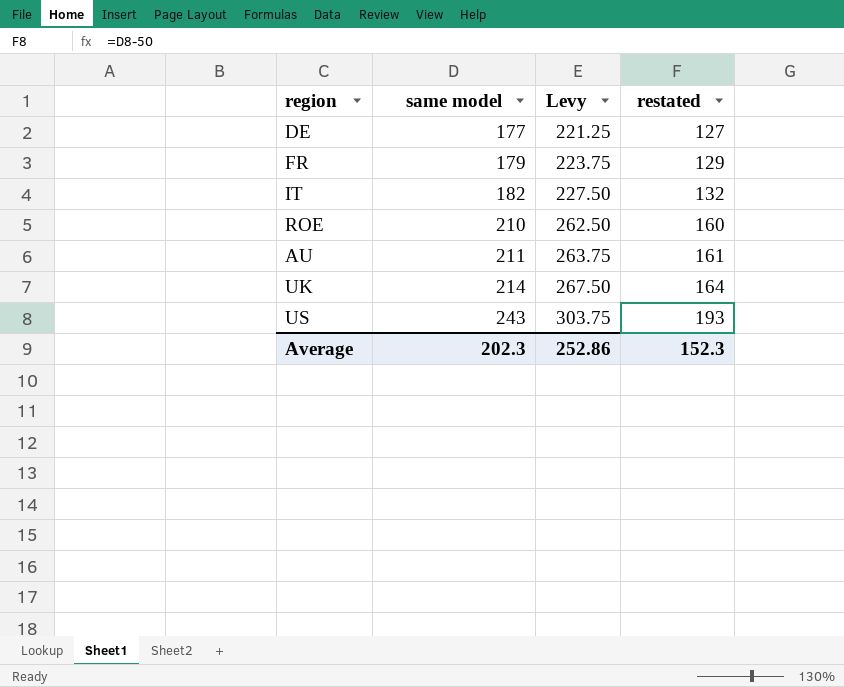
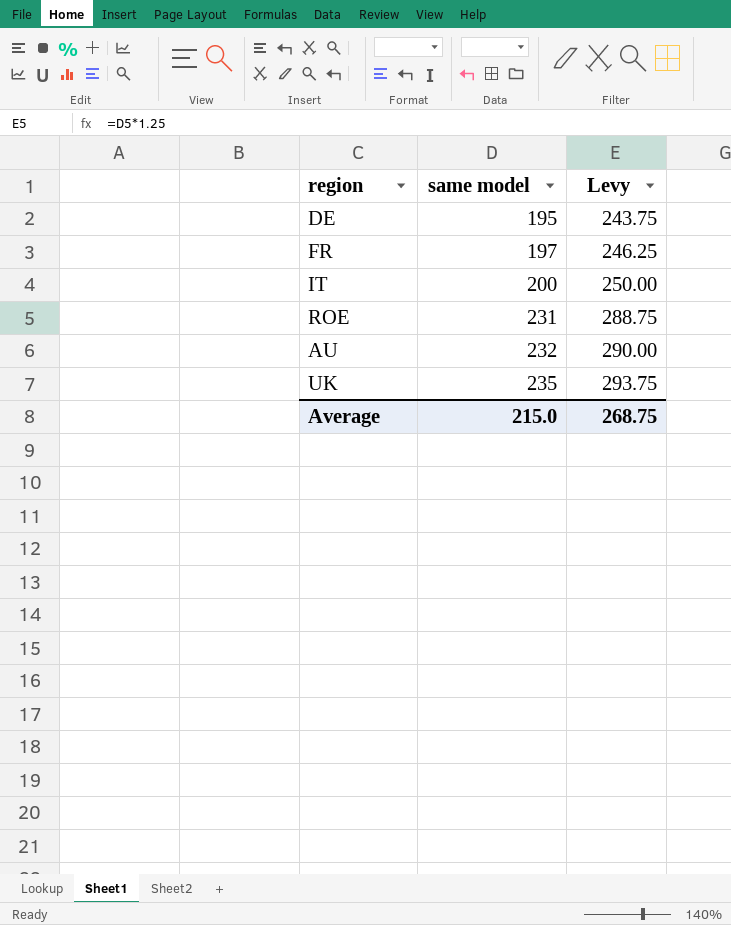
column restated | formula: [same model] - 50 -> none
row US: 243 | 303.75 | 193 -> none
DE | same model: 177 -> 195
DE | Levy: 221.25 -> 243.75
FR | same model: 179 -> 197
FR | Levy: 223.75 -> 246.25
IT | same model: 182 -> 200
IT | Levy: 227.50 -> 250.00
ROE | same model: 210 -> 231
ROE | Levy: 262.50 -> 288.75
AU | same model: 211 -> 232
AU | Levy: 263.75 -> 290.00
UK | same model: 214 -> 235
UK | Levy: 267.50 -> 293.75
Average | same model: 202.3 -> 215.0
Average | Levy: 252.86 -> 268.75

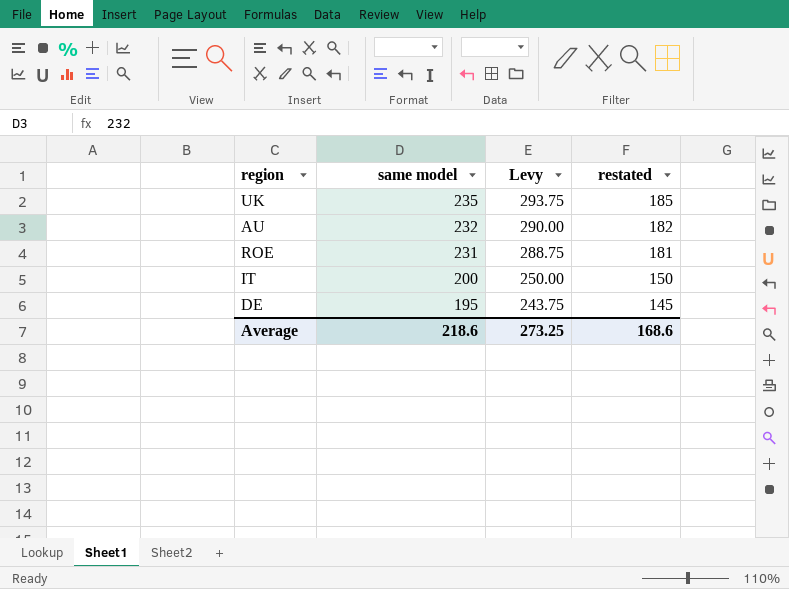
row order: same model ascending -> same model descending
column restated | formula: none -> [same model] - 50
row FR: 197 | 246.25 -> none
Average | same model: 215.0 -> 218.6
Average | Levy: 268.75 -> 273.25

